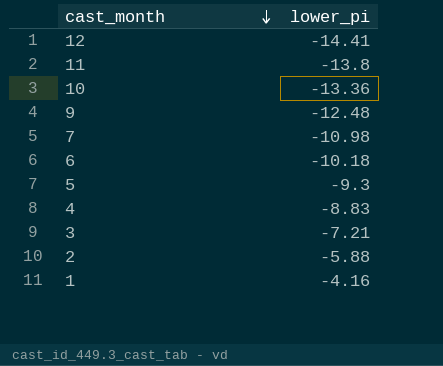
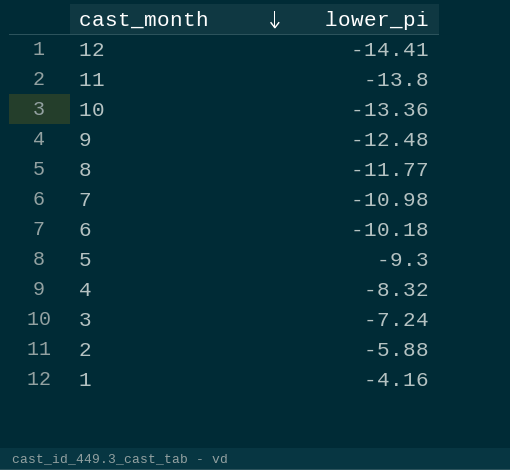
row 8: none -> -11.77
4 | lower_pi: -8.83 -> -8.32
3 | lower_pi: -7.21 -> -7.24

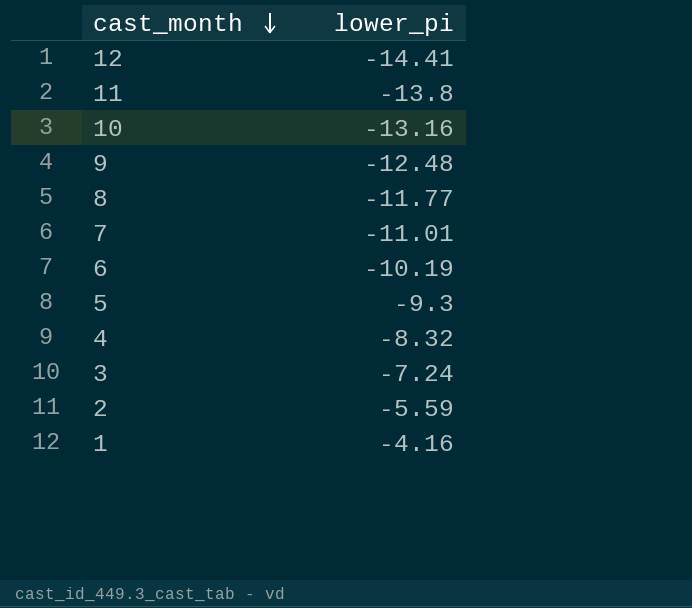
10 | lower_pi: -13.36 -> -13.16
7 | lower_pi: -10.98 -> -11.01
6 | lower_pi: -10.18 -> -10.19
2 | lower_pi: -5.88 -> -5.59

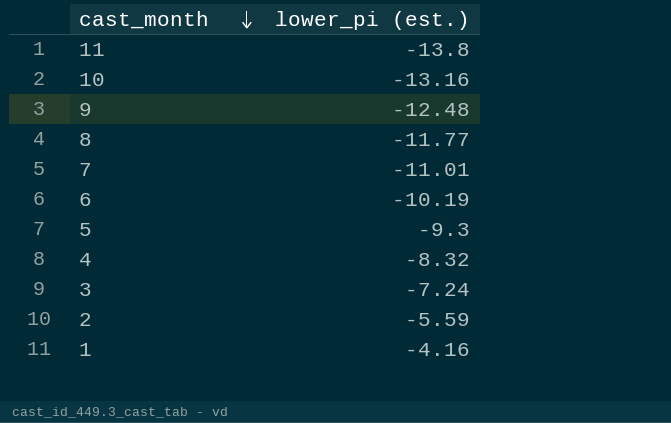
column name: lower_pi -> lower_pi (est.)
row 12: -14.41 -> none

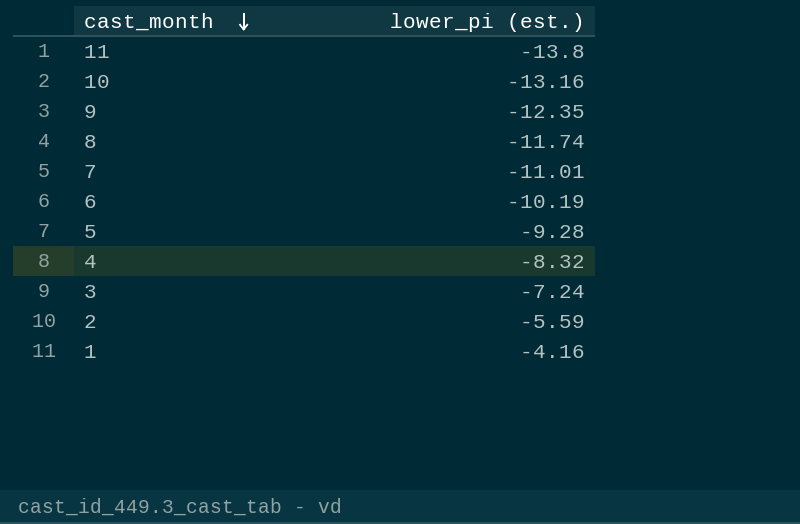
9 | lower_pi (est.): -12.48 -> -12.35
8 | lower_pi (est.): -11.77 -> -11.74
5 | lower_pi (est.): -9.3 -> -9.28

